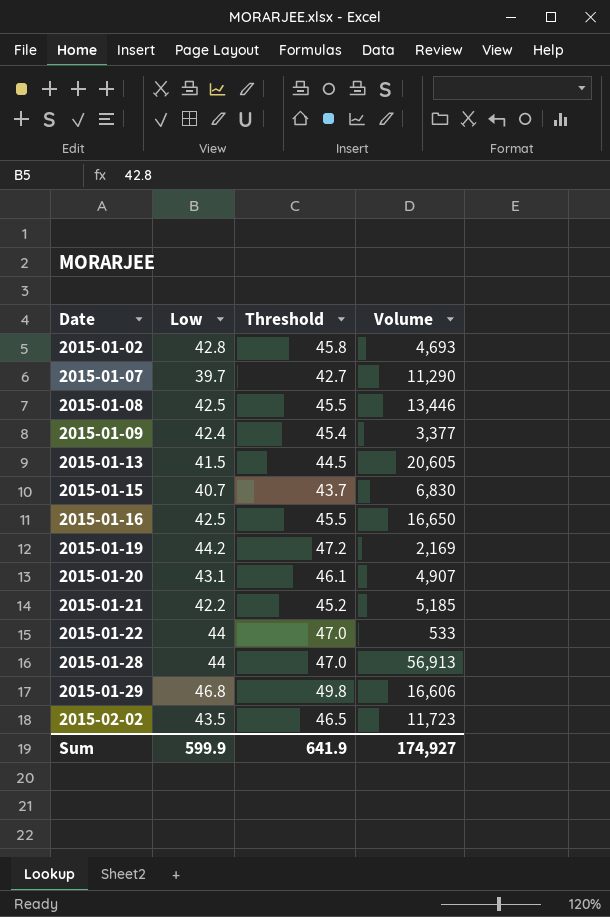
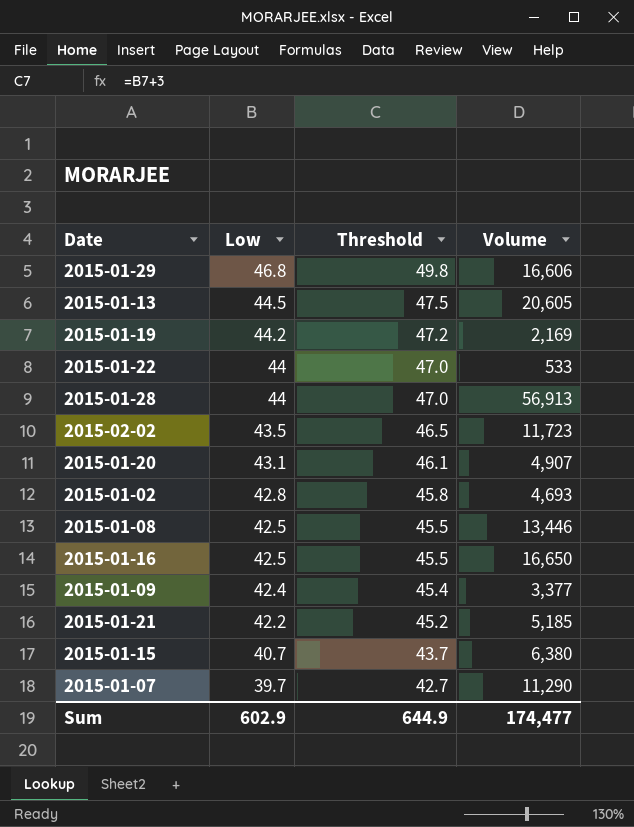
row order: Date ascending -> Low descending
2015-01-13 | Low: 41.5 -> 44.5
2015-01-13 | Threshold: 44.5 -> 47.5
2015-01-15 | Volume: 6,830 -> 6,380
Sum | Low: 599.9 -> 602.9
Sum | Threshold: 641.9 -> 644.9
Sum | Volume: 174,927 -> 174,477

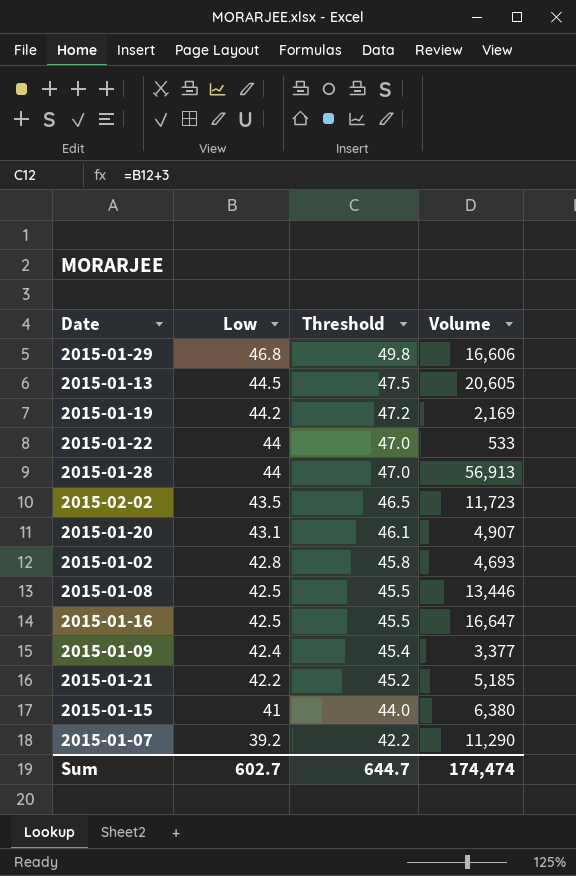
2015-01-16 | Volume: 16,650 -> 16,647
2015-01-15 | Low: 40.7 -> 41
2015-01-15 | Threshold: 43.7 -> 44.0
2015-01-07 | Low: 39.7 -> 39.2
2015-01-07 | Threshold: 42.7 -> 42.2
Sum | Low: 602.9 -> 602.7
Sum | Threshold: 644.9 -> 644.7
Sum | Volume: 174,477 -> 174,474

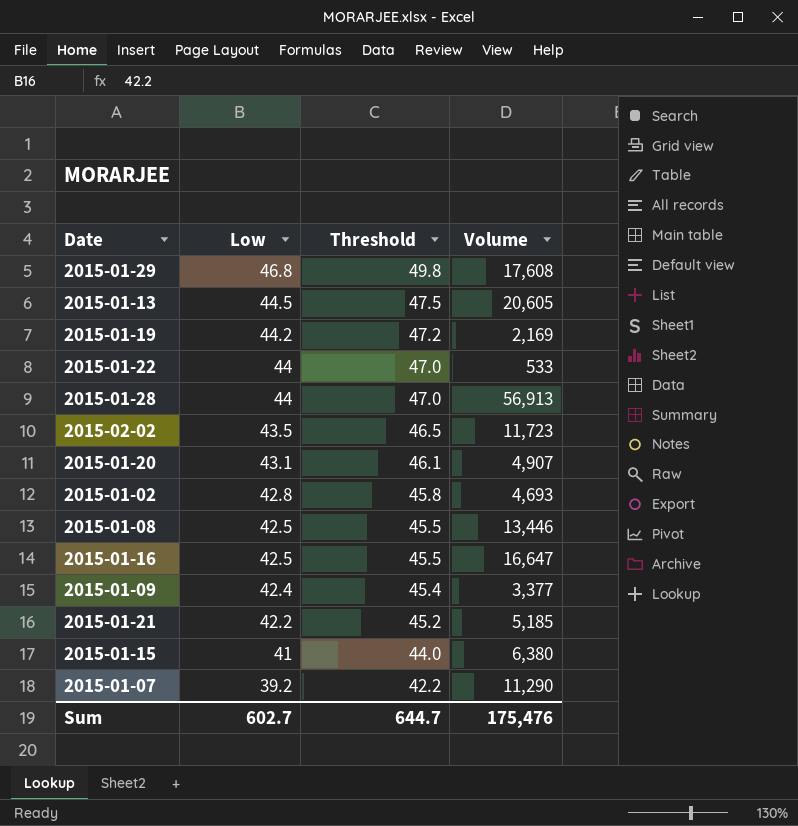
2015-01-29 | Volume: 16,606 -> 17,608
Sum | Volume: 174,474 -> 175,476

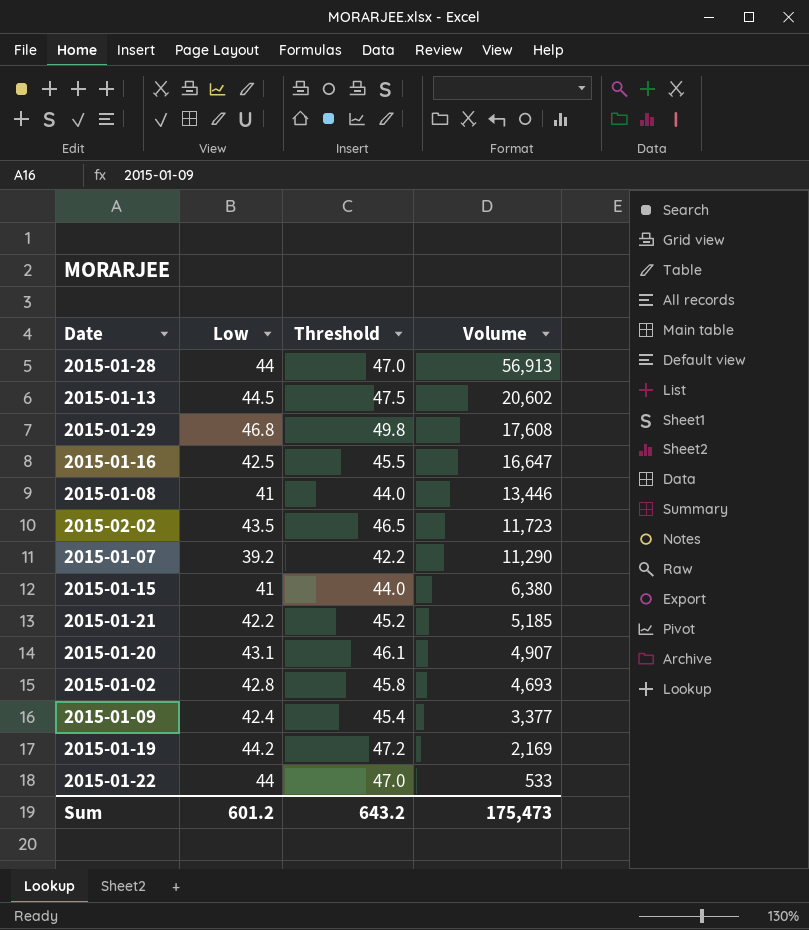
row order: Low descending -> Volume descending
2015-01-13 | Volume: 20,605 -> 20,602
2015-01-08 | Low: 42.5 -> 41
2015-01-08 | Threshold: 45.5 -> 44.0
Sum | Low: 602.7 -> 601.2
Sum | Threshold: 644.7 -> 643.2
Sum | Volume: 175,476 -> 175,473

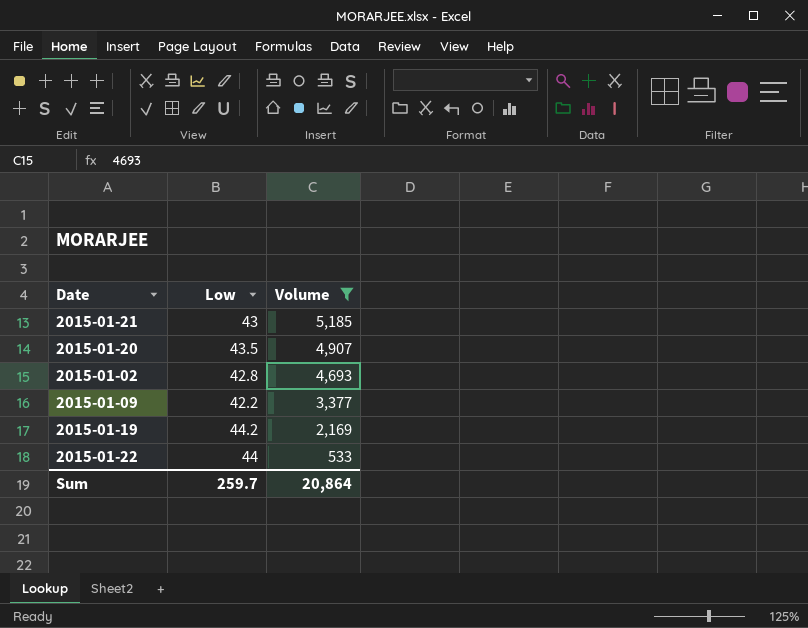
filter: none -> Volume <= 5,185
column Threshold | formula: [Low] + 3 -> none
2015-01-21 | Low: 42.2 -> 43
2015-01-20 | Low: 43.1 -> 43.5
2015-01-09 | Low: 42.4 -> 42.2
Sum | Low: 601.2 -> 259.7
Sum | Volume: 175,473 -> 20,864

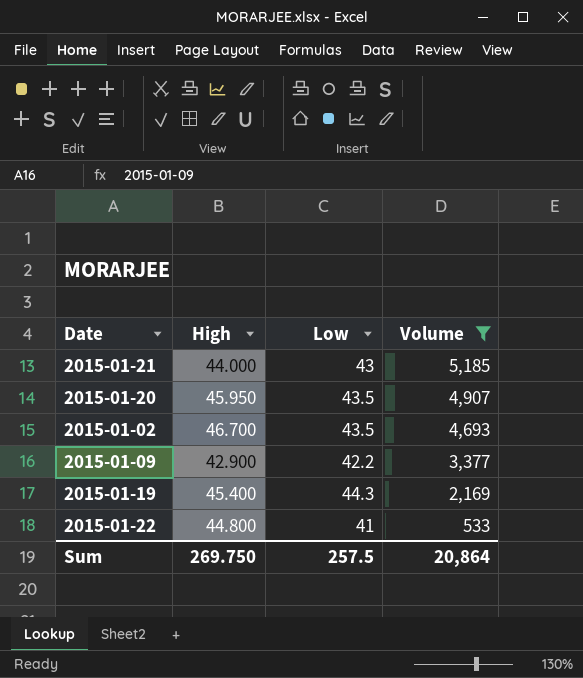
column High | position: none -> 2
2015-01-02 | Low: 42.8 -> 43.5
2015-01-19 | Low: 44.2 -> 44.3
2015-01-22 | Low: 44 -> 41
Sum | Low: 259.7 -> 257.5

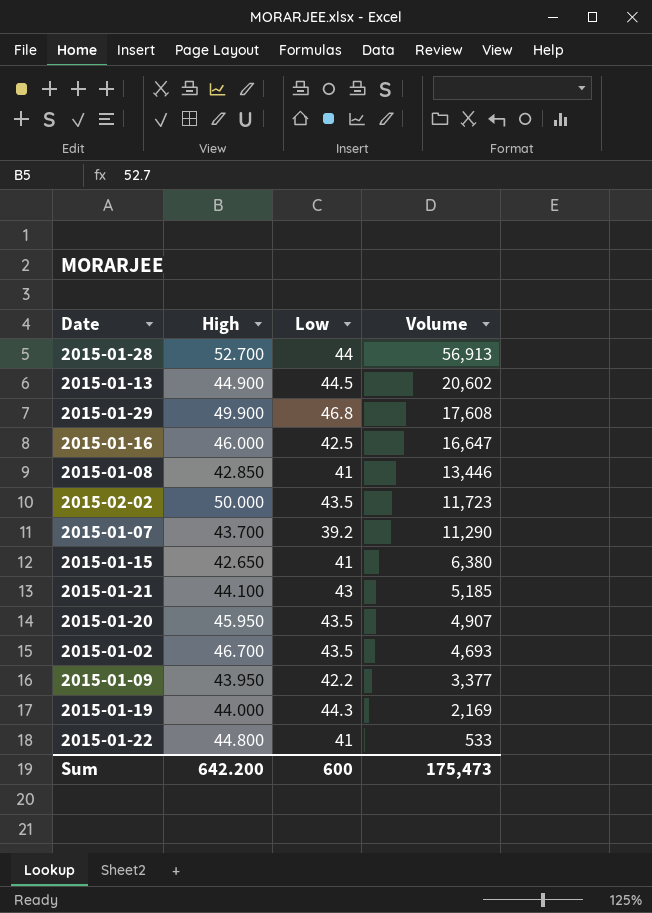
filter: Volume <= 5,185 -> none
2015-01-21 | High: 44.000 -> 44.100
2015-01-09 | High: 42.900 -> 43.950
2015-01-19 | High: 45.400 -> 44.000
Sum | High: 269.750 -> 642.200
Sum | Low: 257.5 -> 600
Sum | Volume: 20,864 -> 175,473

